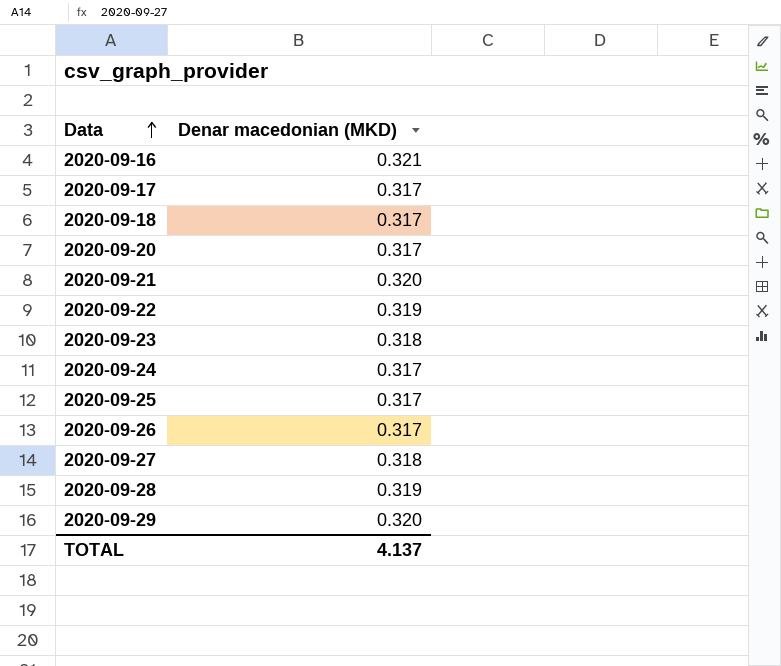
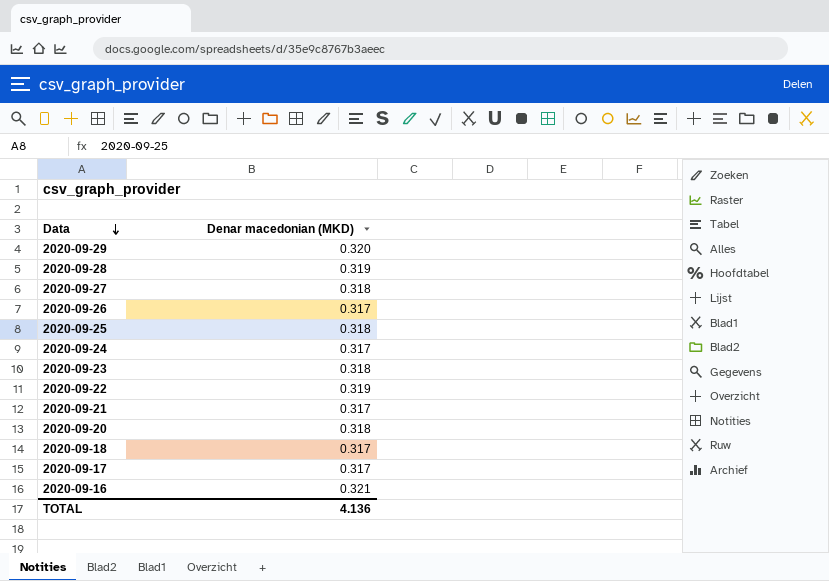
row order: Data ascending -> Data descending
2020-09-25 | Denar macedonian (MKD): 0.317 -> 0.318
2020-09-21 | Denar macedonian (MKD): 0.320 -> 0.317
2020-09-20 | Denar macedonian (MKD): 0.317 -> 0.318
TOTAL | Denar macedonian (MKD): 4.137 -> 4.136

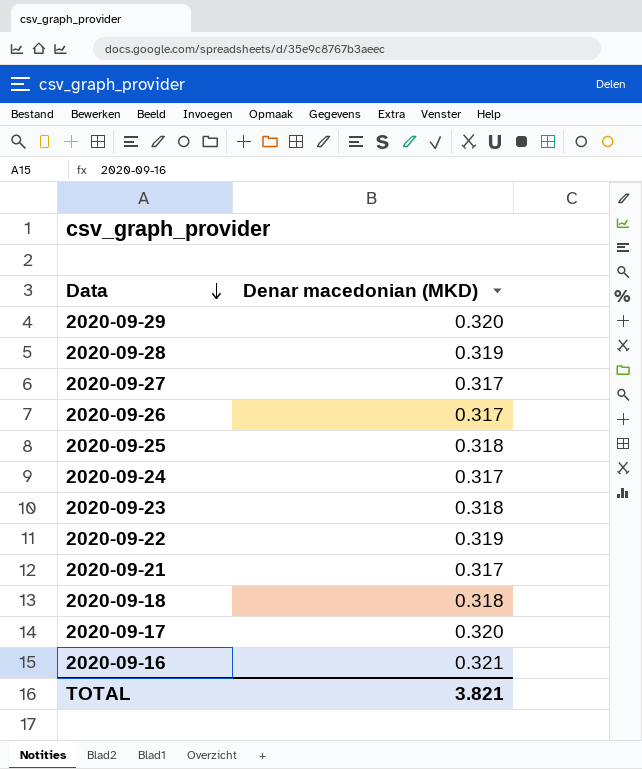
row 2020-09-20: 0.318 -> none
2020-09-27 | Denar macedonian (MKD): 0.318 -> 0.317
2020-09-18 | Denar macedonian (MKD): 0.317 -> 0.318
2020-09-17 | Denar macedonian (MKD): 0.317 -> 0.320
TOTAL | Denar macedonian (MKD): 4.136 -> 3.821

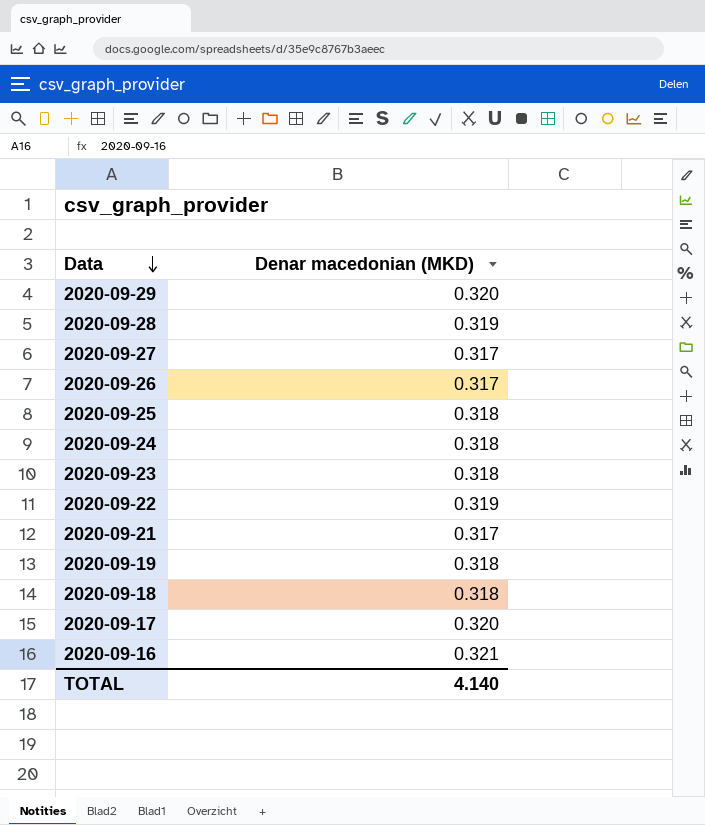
2020-09-24 | Denar macedonian (MKD): 0.317 -> 0.318
row 2020-09-19: none -> 0.318
TOTAL | Denar macedonian (MKD): 3.821 -> 4.140

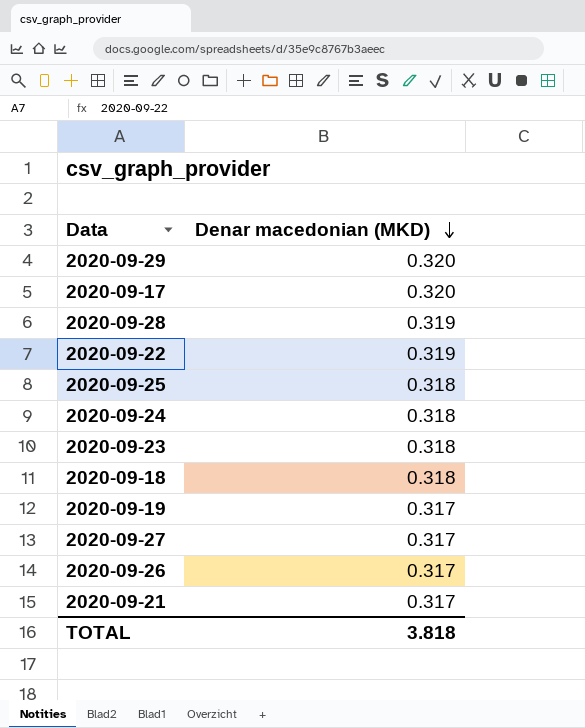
row order: Data descending -> Denar macedonian (MKD) descending
row 2020-09-16: 0.321 -> none
2020-09-19 | Denar macedonian (MKD): 0.318 -> 0.317
TOTAL | Denar macedonian (MKD): 4.140 -> 3.818

